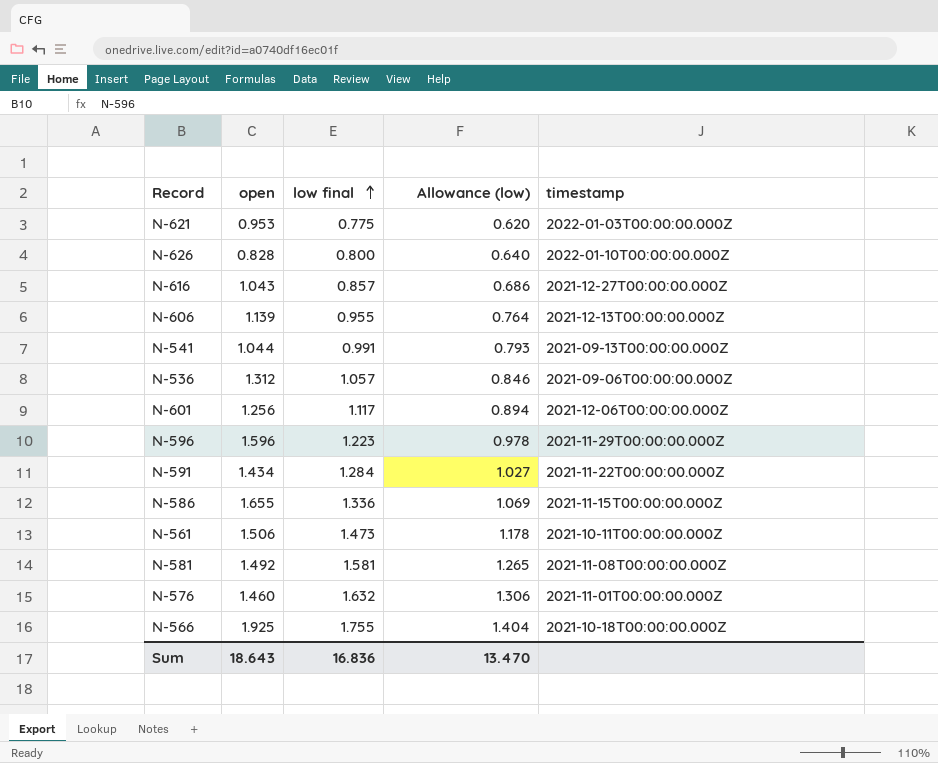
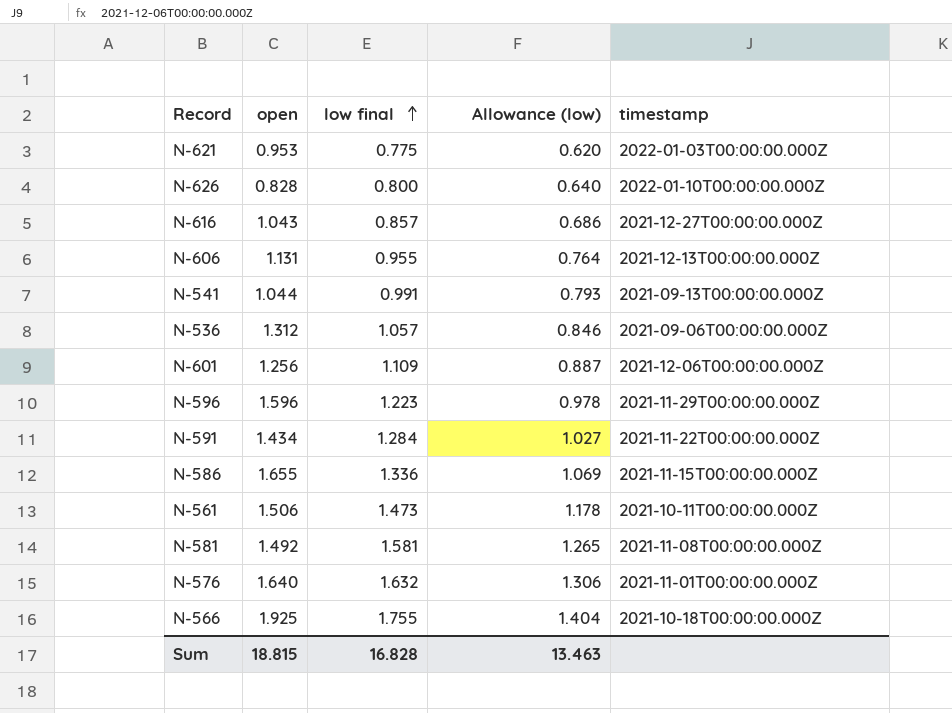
N-606 | open: 1.139 -> 1.131
N-601 | low final: 1.117 -> 1.109
N-601 | Allowance (low): 0.894 -> 0.887
N-576 | open: 1.460 -> 1.640
Sum | open: 18.643 -> 18.815
Sum | low final: 16.836 -> 16.828
Sum | Allowance (low): 13.470 -> 13.463

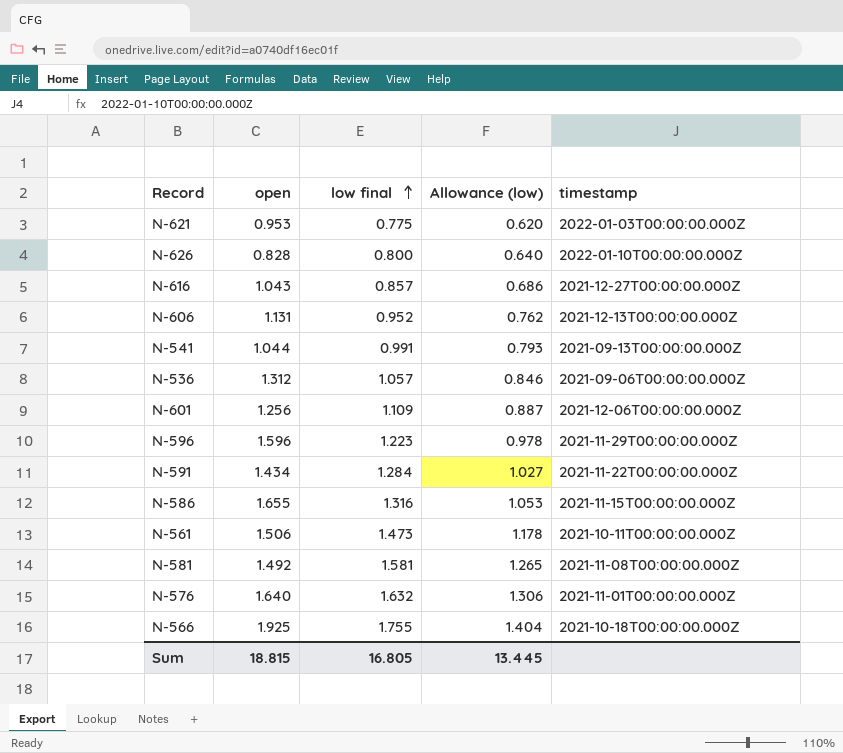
N-606 | low final: 0.955 -> 0.952
N-606 | Allowance (low): 0.764 -> 0.762
N-586 | low final: 1.336 -> 1.316
N-586 | Allowance (low): 1.069 -> 1.053
Sum | low final: 16.828 -> 16.805
Sum | Allowance (low): 13.463 -> 13.445

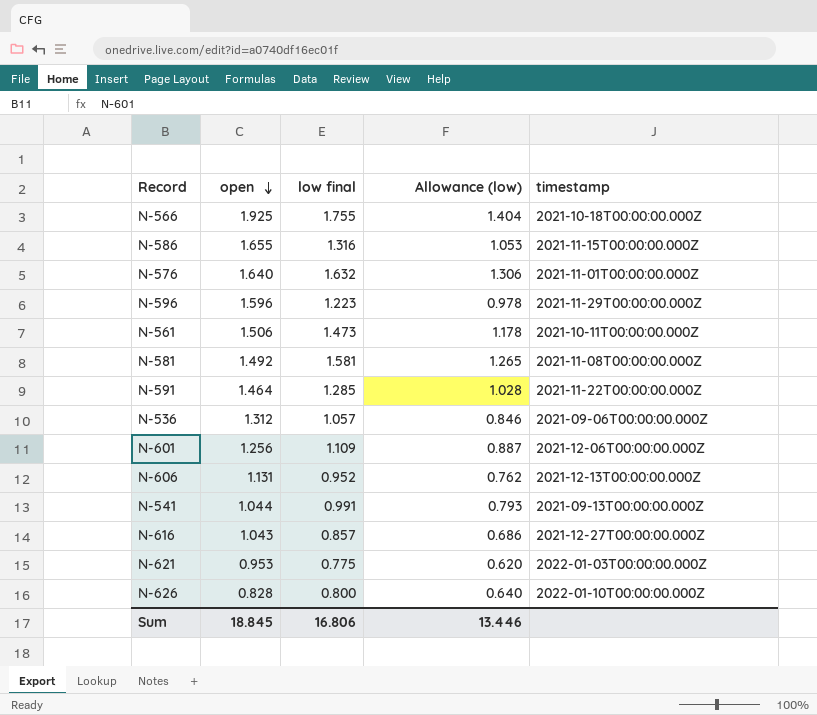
row order: low final ascending -> open descending
N-591 | open: 1.434 -> 1.464
N-591 | low final: 1.284 -> 1.285
N-591 | Allowance (low): 1.027 -> 1.028
Sum | open: 18.815 -> 18.845
Sum | low final: 16.805 -> 16.806
Sum | Allowance (low): 13.445 -> 13.446

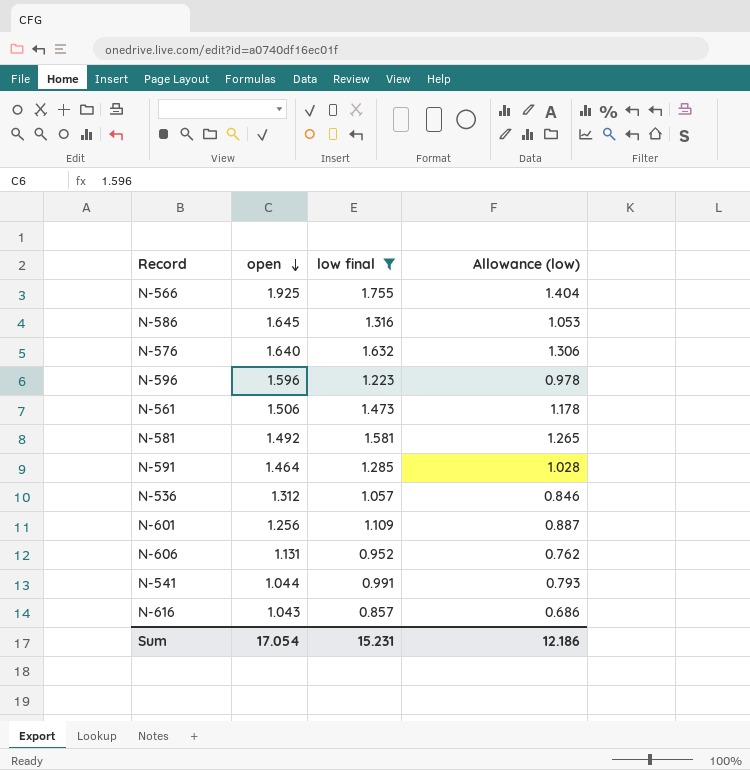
filter: none -> low final >= 0.857
column timestamp | position: 5 -> none
N-586 | open: 1.655 -> 1.645
Sum | open: 18.845 -> 17.054
Sum | low final: 16.806 -> 15.231
Sum | Allowance (low): 13.446 -> 12.186

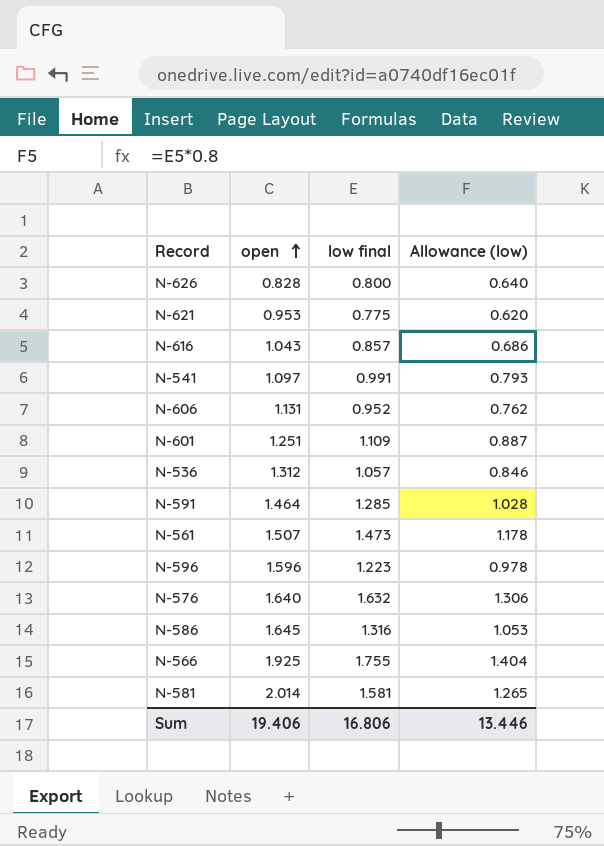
filter: low final >= 0.857 -> none
row order: open descending -> open ascending
N-541 | open: 1.044 -> 1.097
N-601 | open: 1.256 -> 1.251
N-561 | open: 1.506 -> 1.507
N-581 | open: 1.492 -> 2.014
Sum | open: 17.054 -> 19.406
Sum | low final: 15.231 -> 16.806
Sum | Allowance (low): 12.186 -> 13.446

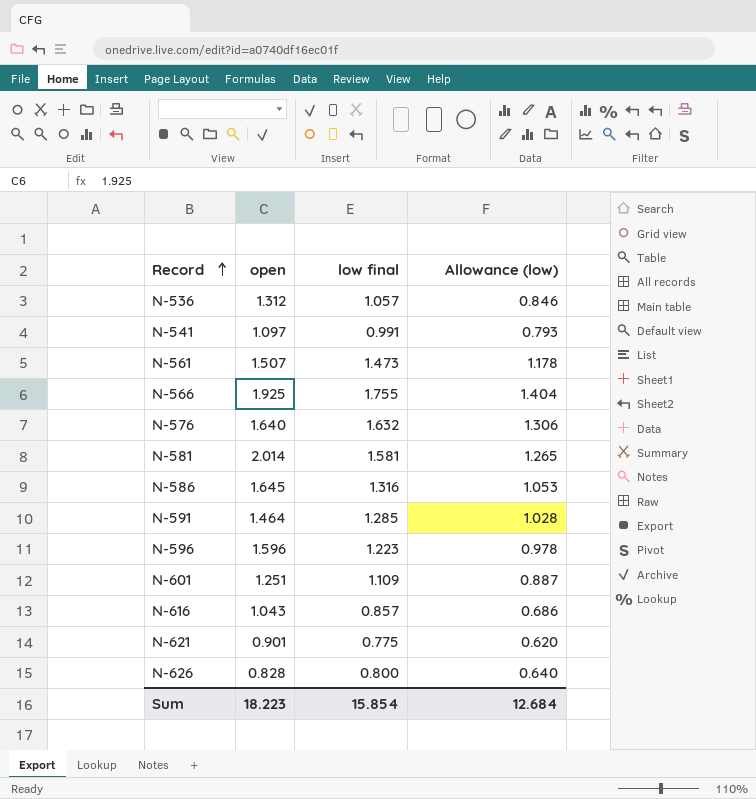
row order: open ascending -> Record ascending
row N-606: 1.131 | 0.952 | 0.762 -> none
N-621 | open: 0.953 -> 0.901
Sum | open: 19.406 -> 18.223
Sum | low final: 16.806 -> 15.854
Sum | Allowance (low): 13.446 -> 12.684

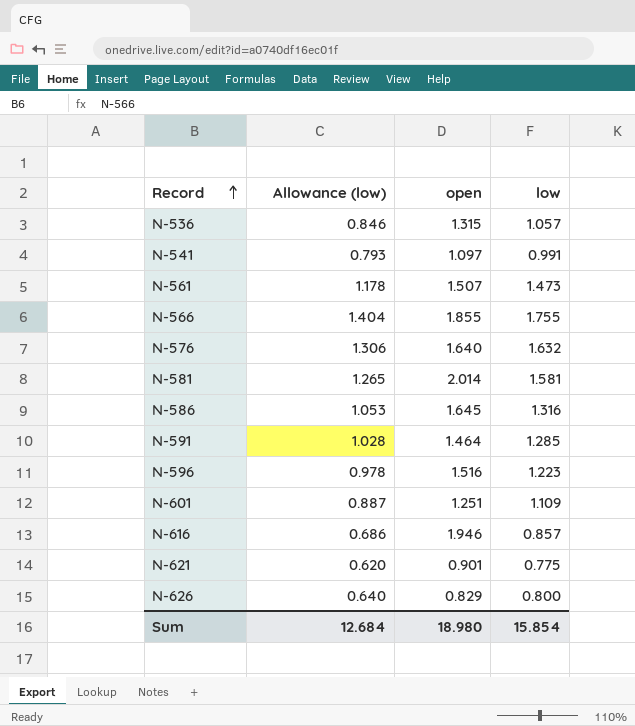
column Allowance (low) | position: 4 -> 2
column name: low final -> low
N-536 | open: 1.312 -> 1.315
N-566 | open: 1.925 -> 1.855
N-596 | open: 1.596 -> 1.516
N-616 | open: 1.043 -> 1.946
N-626 | open: 0.828 -> 0.829
Sum | open: 18.223 -> 18.980

